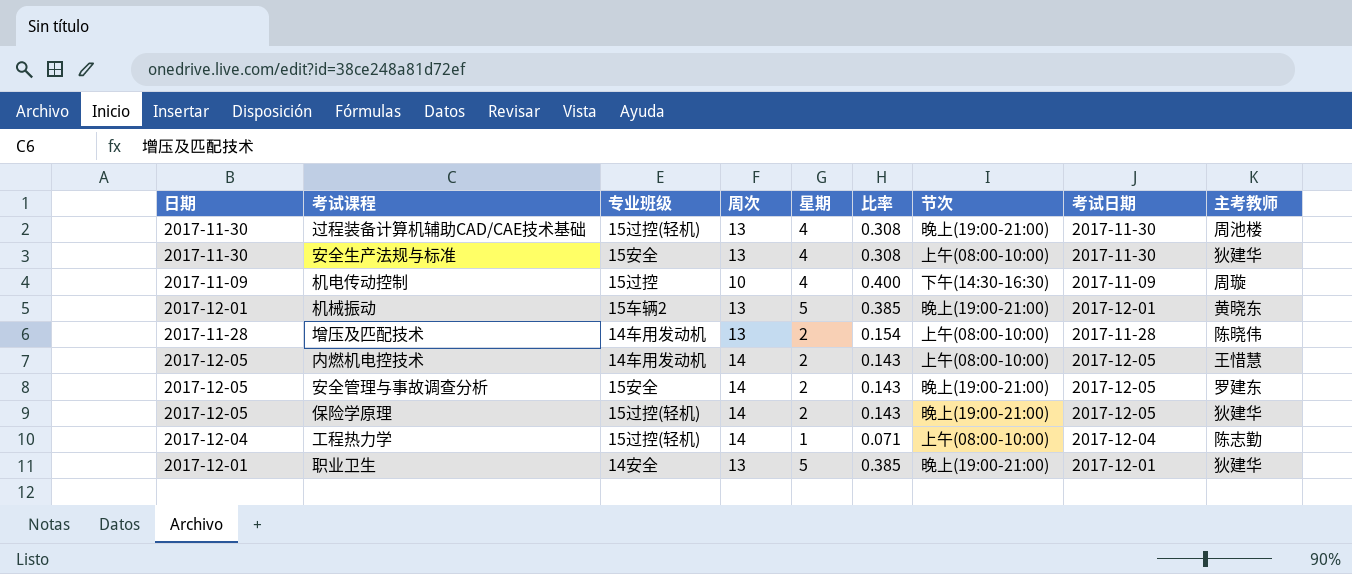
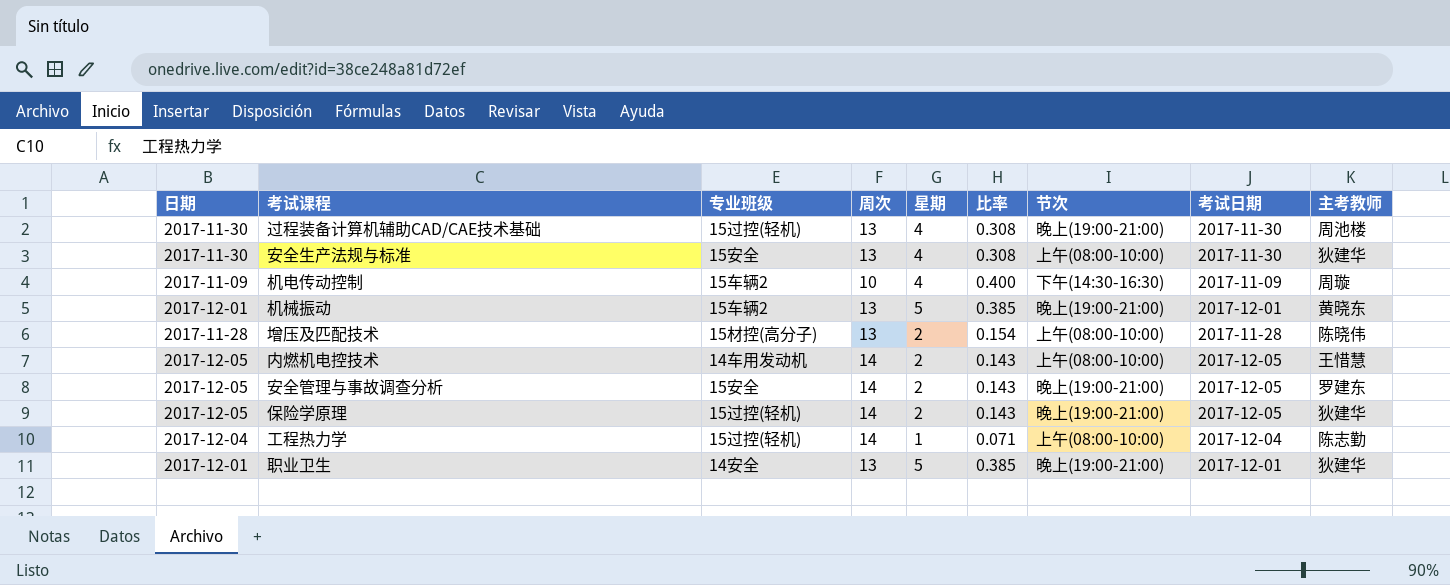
机电传动控制 | 专业班级: 15过控 -> 15车辆2
增压及匹配技术 | 专业班级: 14车用发动机 -> 15材控(高分子)

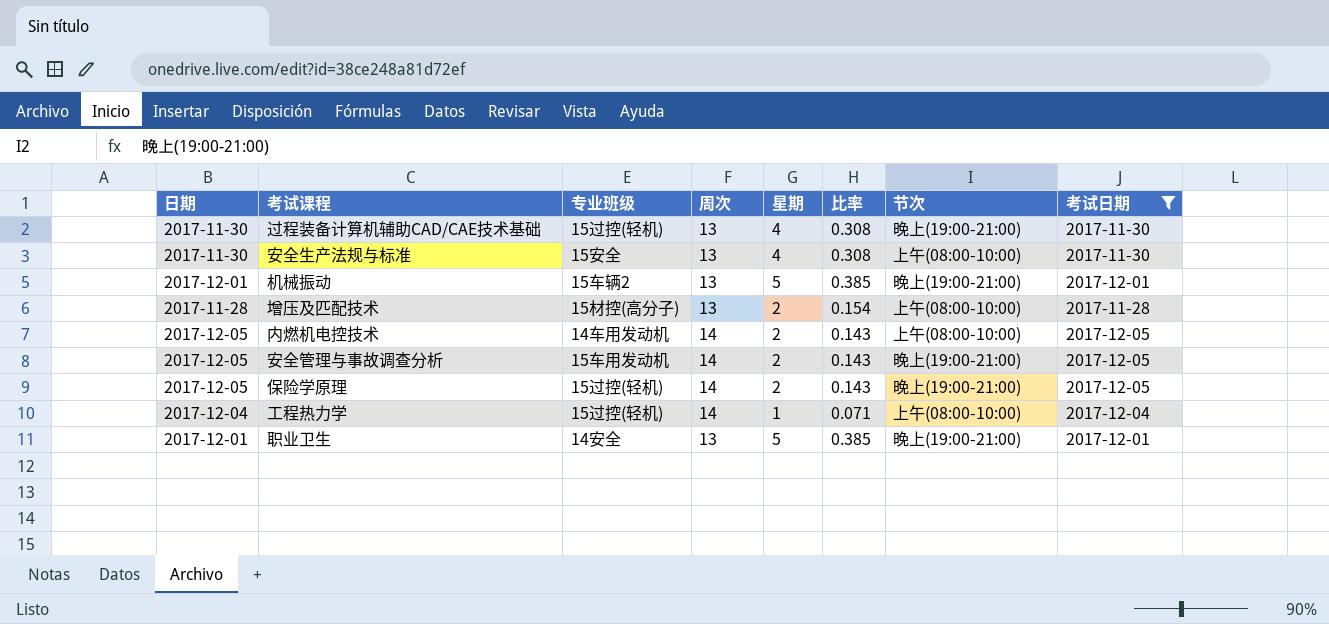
filter: none -> 考试日期 != 2017-11-09
column 主考教师 | position: 9 -> none
安全管理与事故调查分析 | 专业班级: 15安全 -> 15车用发动机

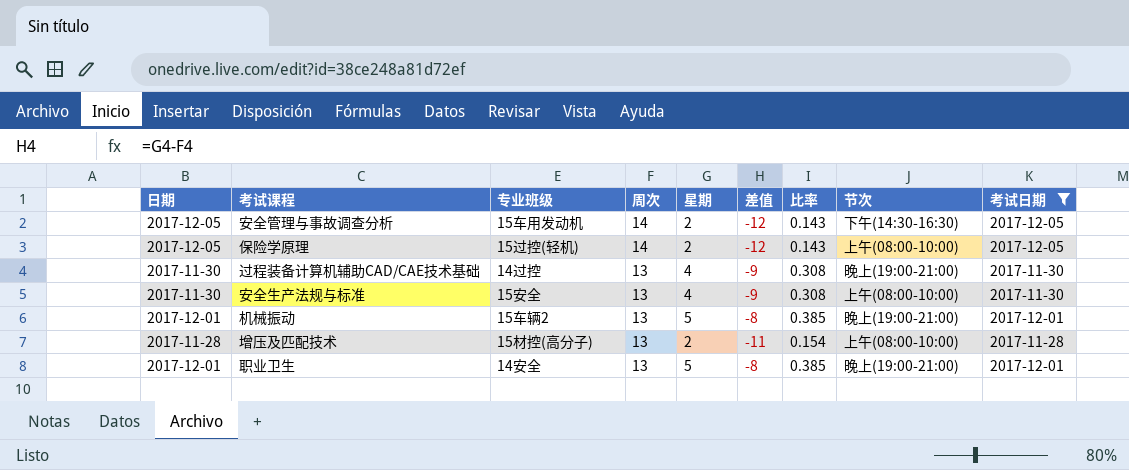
row order: none -> 周次 descending
column 差值 | formula: none -> [星期] - [周次]
row 内燃机电控技术: 2017-12-05 | 14车用发动机 | 14 | 2 | 0.143 | 上午(08:00-10:00) | 2017-12-05 -> none
row 工程热力学: 2017-12-04 | 15过控(轻机) | 14 | 1 | 0.071 | 上午(08:00-10:00) | 2017-12-04 -> none
安全管理与事故调查分析 | 节次: 晚上(19:00-21:00) -> 下午(14:30-16:30)
保险学原理 | 节次: 晚上(19:00-21:00) -> 上午(08:00-10:00)
过程装备计算机辅助CAD/CAE技术基础 | 专业班级: 15过控(轻机) -> 14过控

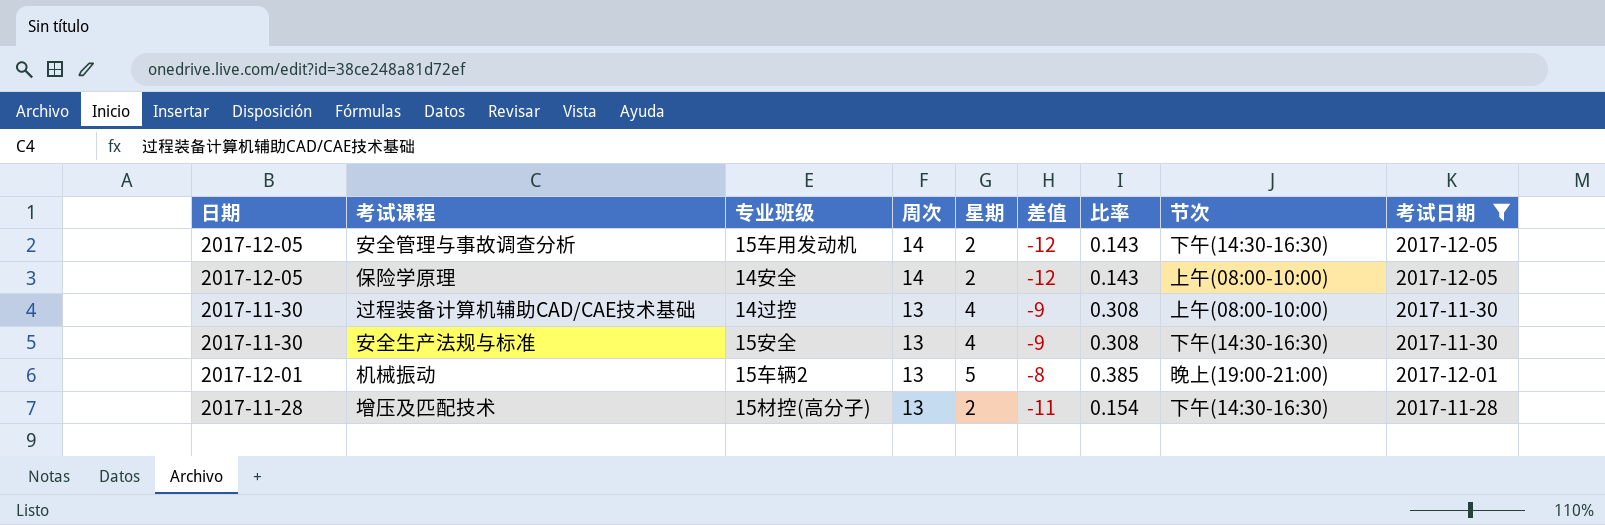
row 职业卫生: 2017-12-01 | 14安全 | 13 | 5 | -8 | 0.385 | 晚上(19:00-21:00) | 2017-12-01 -> none
保险学原理 | 专业班级: 15过控(轻机) -> 14安全
过程装备计算机辅助CAD/CAE技术基础 | 节次: 晚上(19:00-21:00) -> 上午(08:00-10:00)
安全生产法规与标准 | 节次: 上午(08:00-10:00) -> 下午(14:30-16:30)
增压及匹配技术 | 节次: 上午(08:00-10:00) -> 下午(14:30-16:30)

